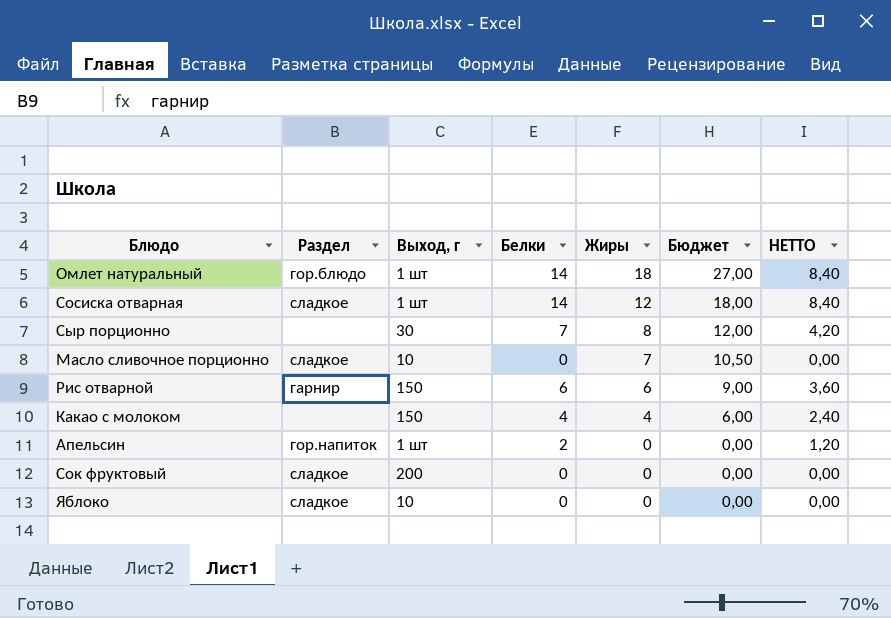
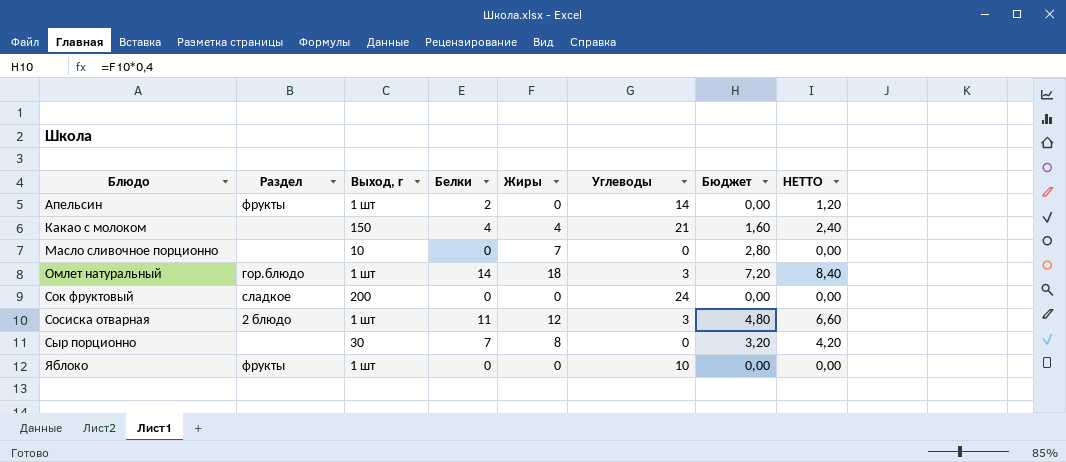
row order: Жиры descending -> Блюдо ascending
column Углеводы | position: none -> 6
column Бюджет | formula: [Жиры] * 1,5 -> [Жиры] * 0,4
row Рис отварной: гарнир | 150 | 6 | 6 | 9,00 | 3,60 -> none
Апельсин | Раздел: гор.напиток -> фрукты
Масло сливочное порционно | Раздел: сладкое -> none
Сосиска отварная | Раздел: сладкое -> 2 блюдо
Сосиска отварная | Белки: 14 -> 11
Сосиска отварная | НЕТТО: 8,40 -> 6,60
Яблоко | Раздел: сладкое -> фрукты
Яблоко | Выход, г: 10 -> 1 шт

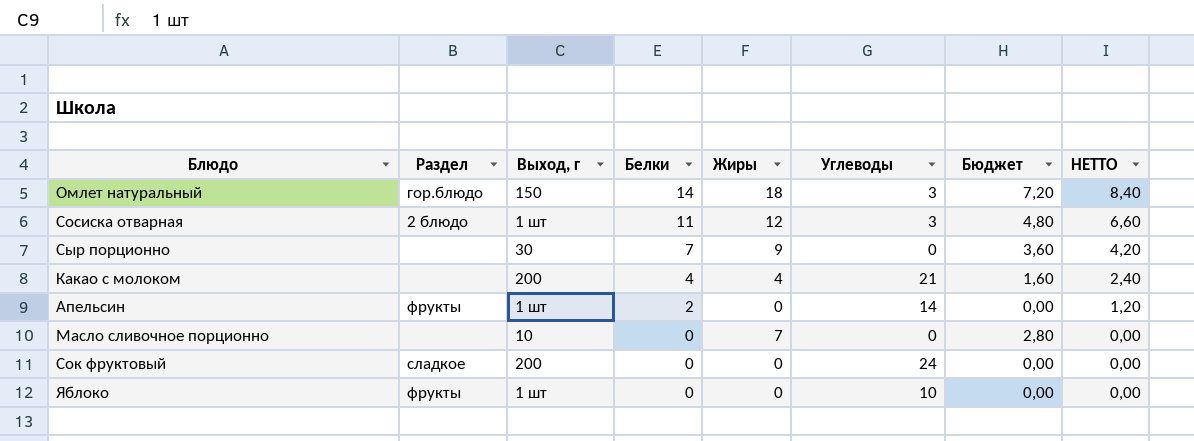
row order: Блюдо ascending -> Белки descending
Омлет натуральный | Выход, г: 1 шт -> 150
Сыр порционно | Жиры: 8 -> 9
Сыр порционно | Бюджет: 3,20 -> 3,60
Какао с молоком | Выход, г: 150 -> 200

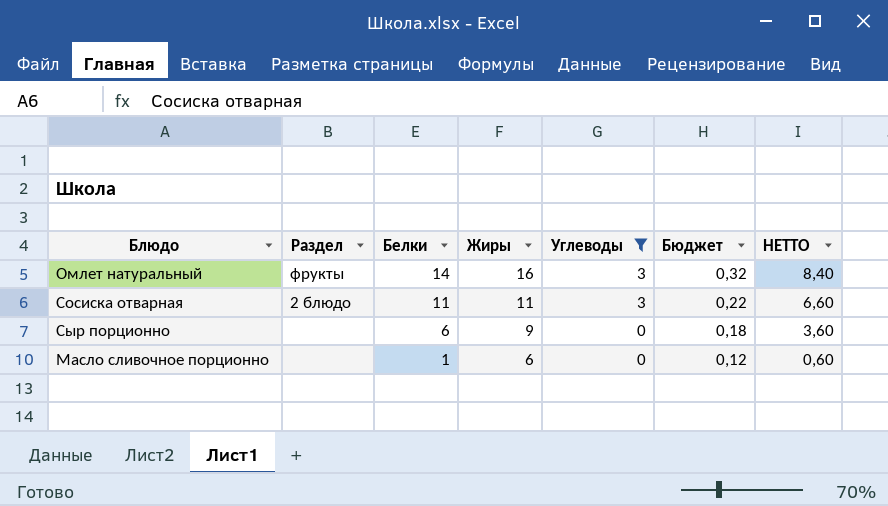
filter: none -> Углеводы <= 3
column Выход, г | position: 3 -> none
column Бюджет | formula: [Жиры] * 0,4 -> [Жиры] * 0,02
Омлет натуральный | Раздел: гор.блюдо -> фрукты
Омлет натуральный | Жиры: 18 -> 16
Сосиска отварная | Жиры: 12 -> 11
Сыр порционно | Белки: 7 -> 6
Сыр порционно | НЕТТО: 4,20 -> 3,60
Масло сливочное порционно | Белки: 0 -> 1
Масло сливочное порционно | Жиры: 7 -> 6
Масло сливочное порционно | НЕТТО: 0,00 -> 0,60

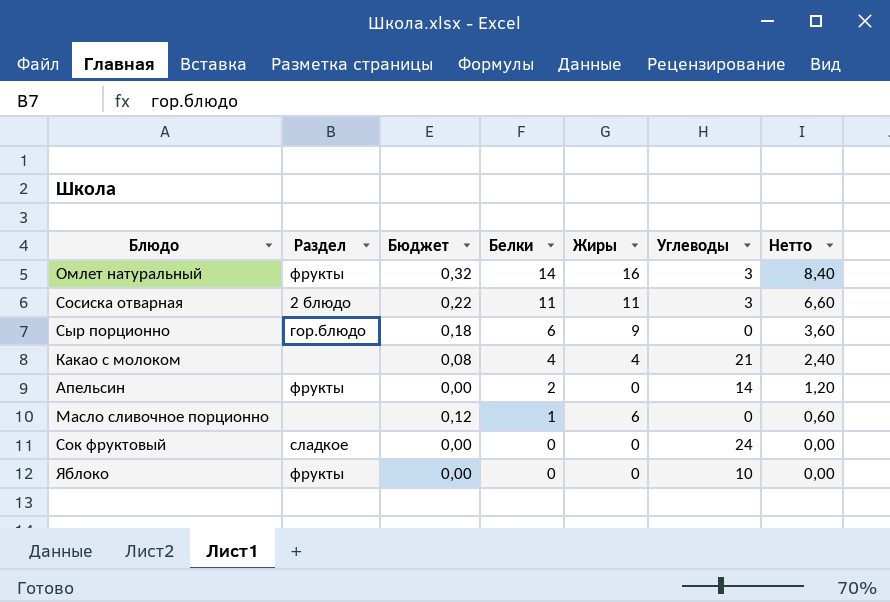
filter: Углеводы <= 3 -> none
column Бюджет | position: 6 -> 3
column name: НЕТТО -> Нетто
Сыр порционно | Раздел: none -> гор.блюдо

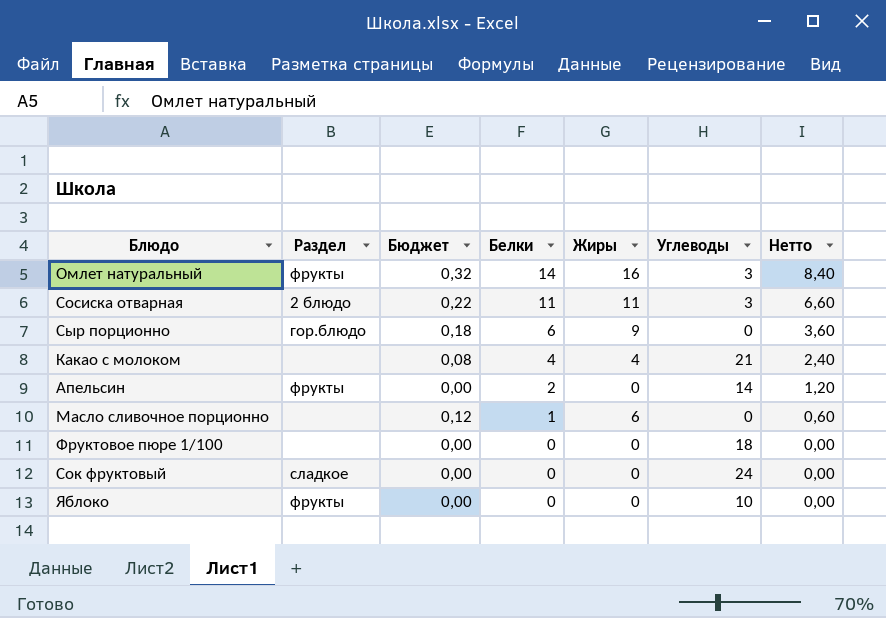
row Фруктовое пюре 1/100: none -> none | 0,00 | 0 | 0 | 18 | 0,00

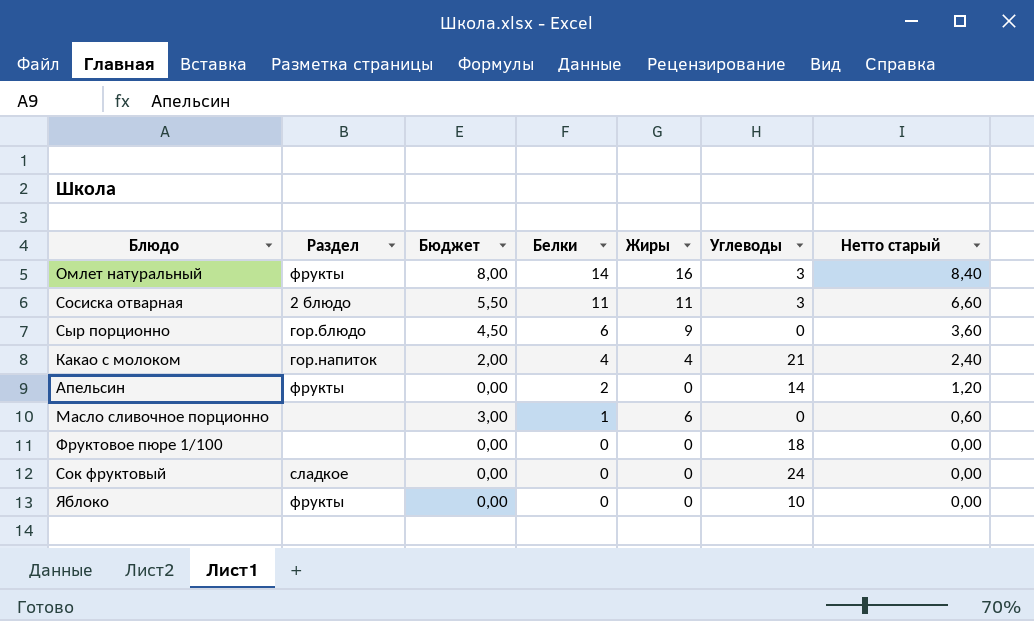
column Бюджет | formula: [Жиры] * 0,02 -> [Жиры] * 0,5
column name: Нетто -> Нетто старый
Какао с молоком | Раздел: none -> гор.напиток

